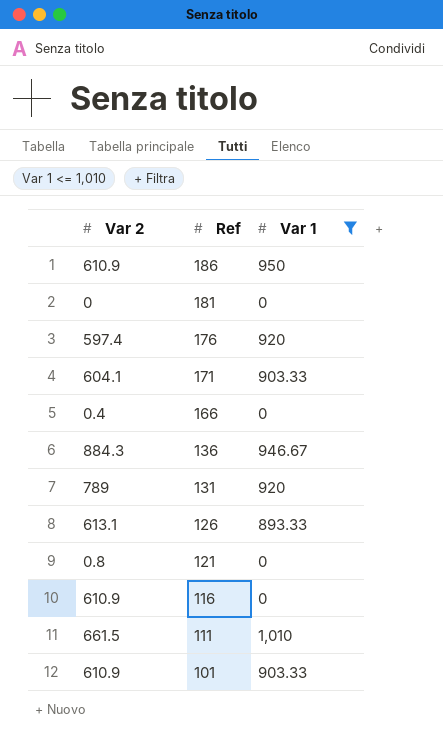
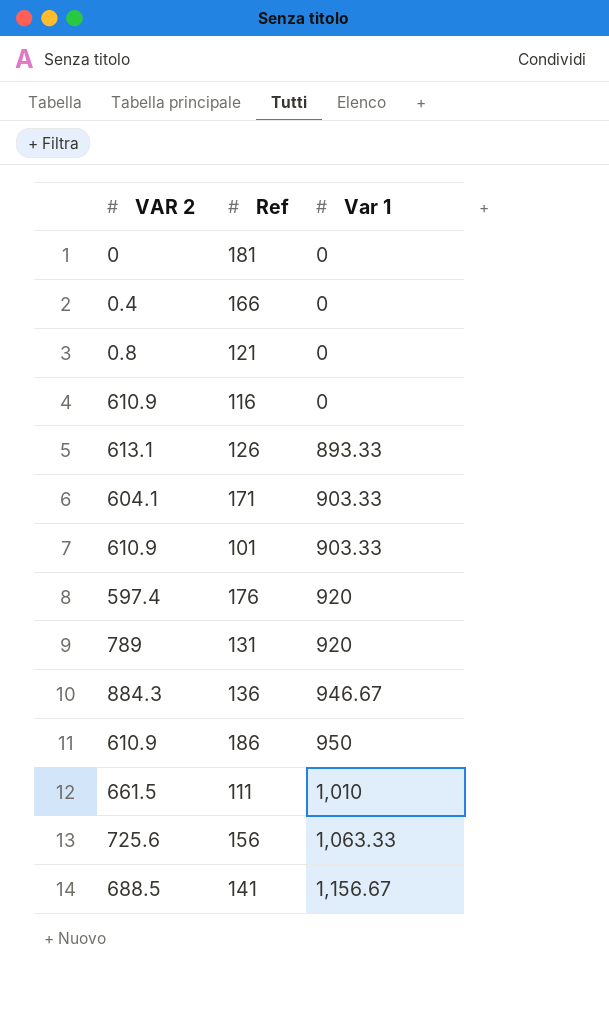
filter: Var 1 <= 1,010 -> none
row order: Ref descending -> Var 1 ascending
column name: Var 2 -> VAR 2

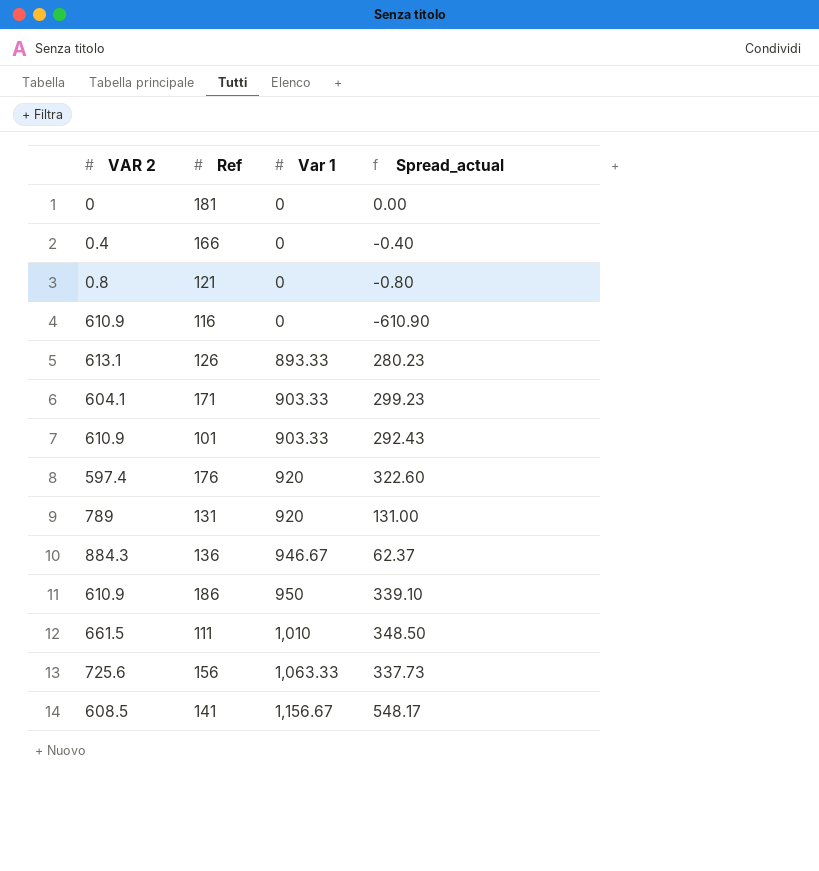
column Spread_actual | formula: none -> [Var 1] - [VAR 2]
141 | VAR 2: 688.5 -> 608.5

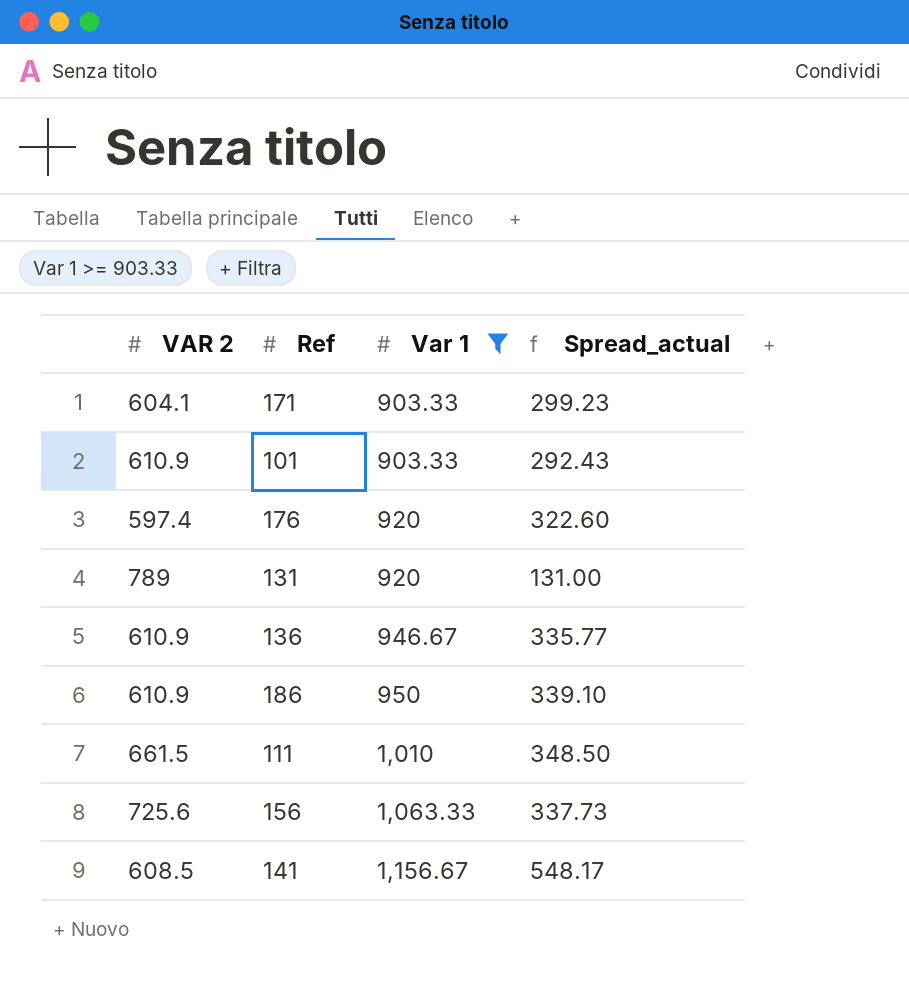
filter: none -> Var 1 >= 903.33
136 | VAR 2: 884.3 -> 610.9
136 | Spread_actual: 62.37 -> 335.77

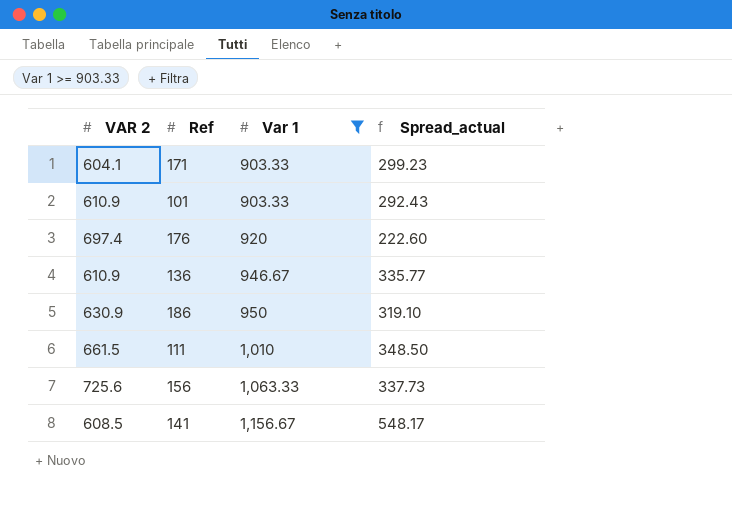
row 131: 789 | 920 | 131.00 -> none
176 | VAR 2: 597.4 -> 697.4
176 | Spread_actual: 322.60 -> 222.60
186 | VAR 2: 610.9 -> 630.9
186 | Spread_actual: 339.10 -> 319.10

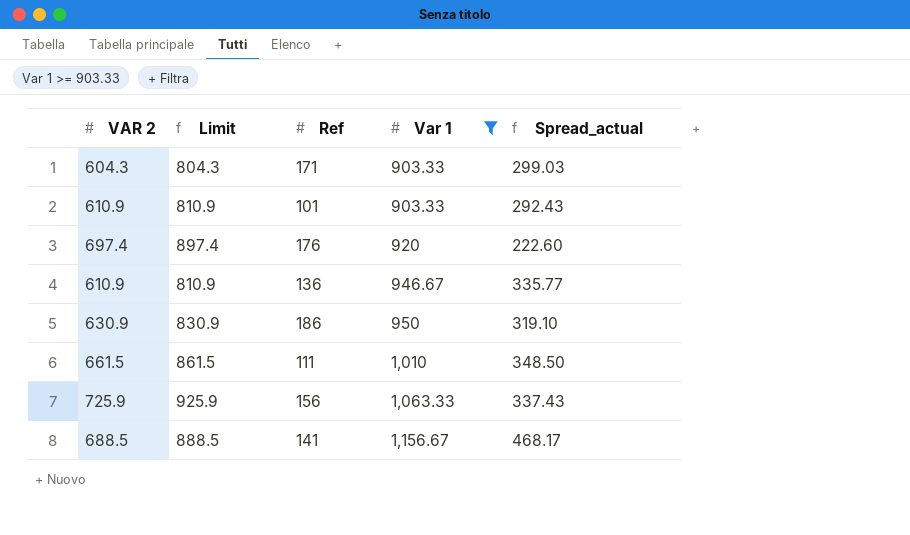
column Limit | formula: none -> [VAR 2] + 200
171 | VAR 2: 604.1 -> 604.3
171 | Spread_actual: 299.23 -> 299.03
156 | VAR 2: 725.6 -> 725.9
156 | Spread_actual: 337.73 -> 337.43
141 | VAR 2: 608.5 -> 688.5
141 | Spread_actual: 548.17 -> 468.17

